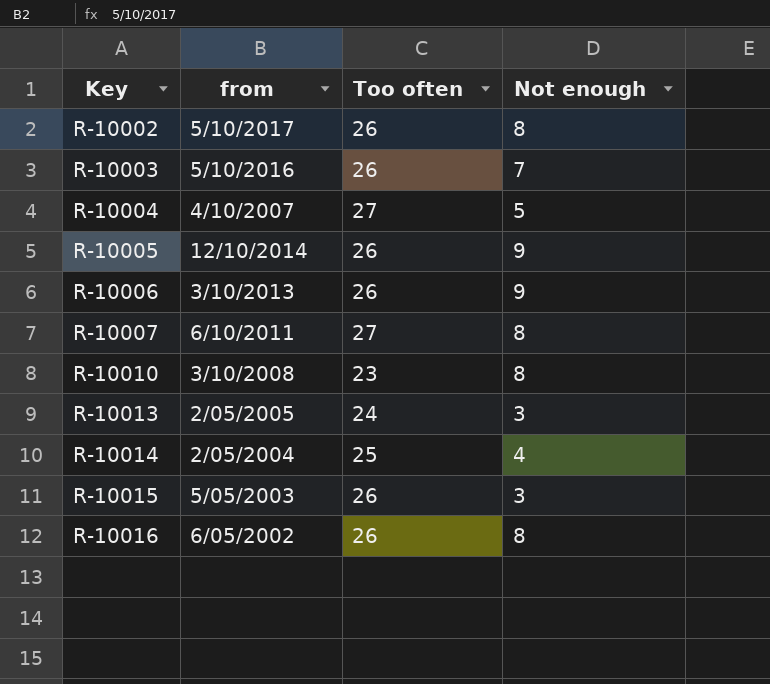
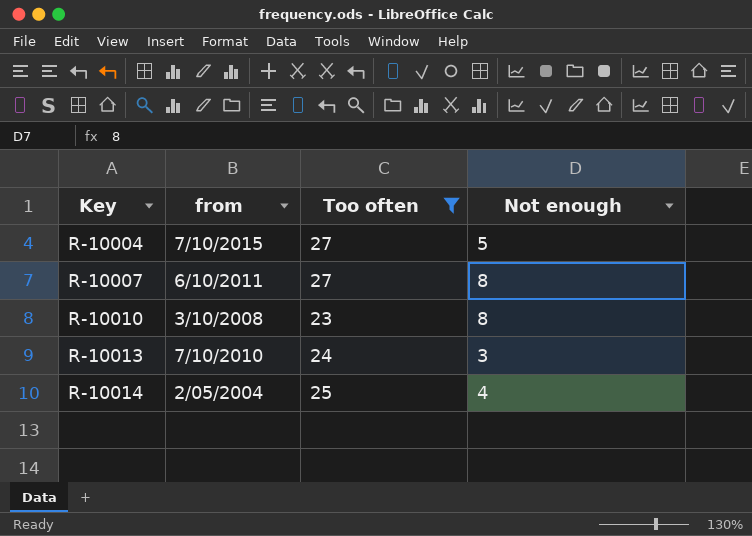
filter: none -> Too often != 26
R-10004 | from: 4/10/2007 -> 7/10/2015
R-10013 | from: 2/05/2005 -> 7/10/2010

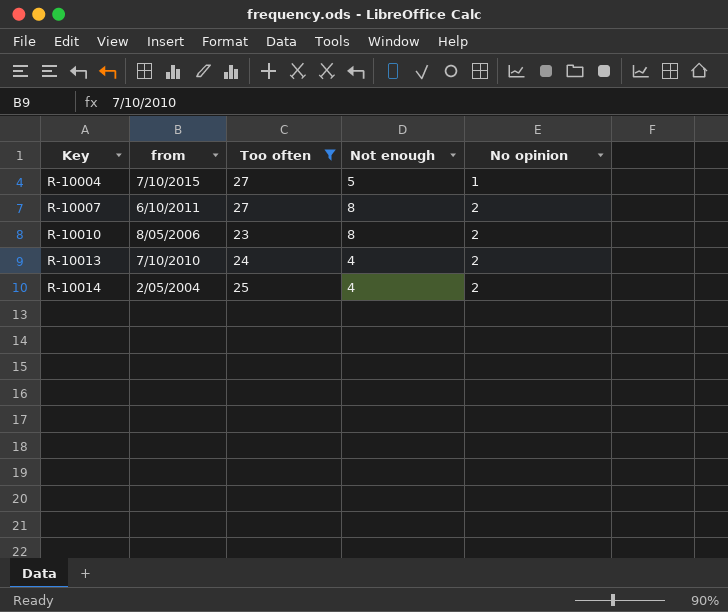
column No opinion | position: none -> 5
R-10010 | from: 3/10/2008 -> 8/05/2006
R-10013 | Not enough: 3 -> 4

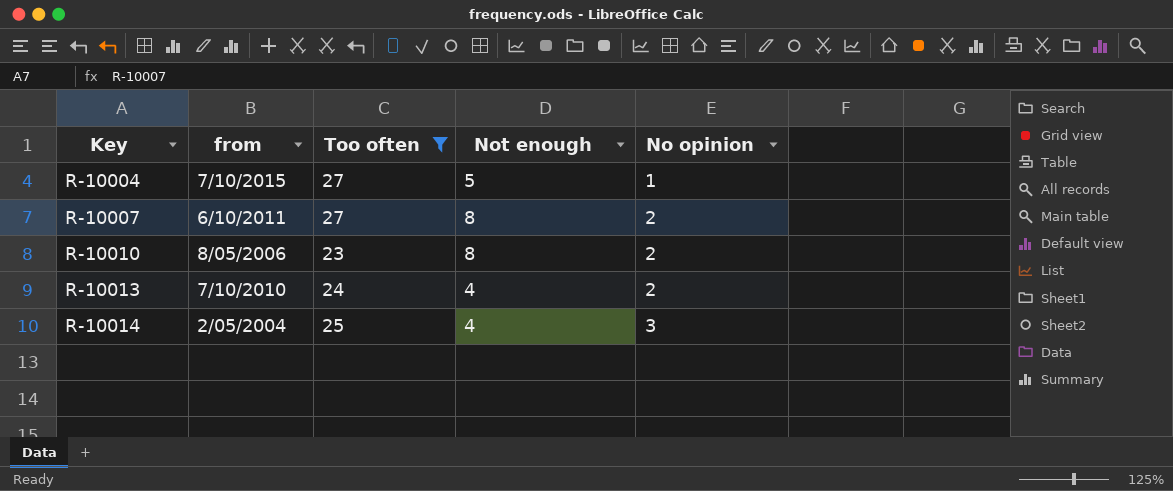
R-10014 | No opinion: 2 -> 3

